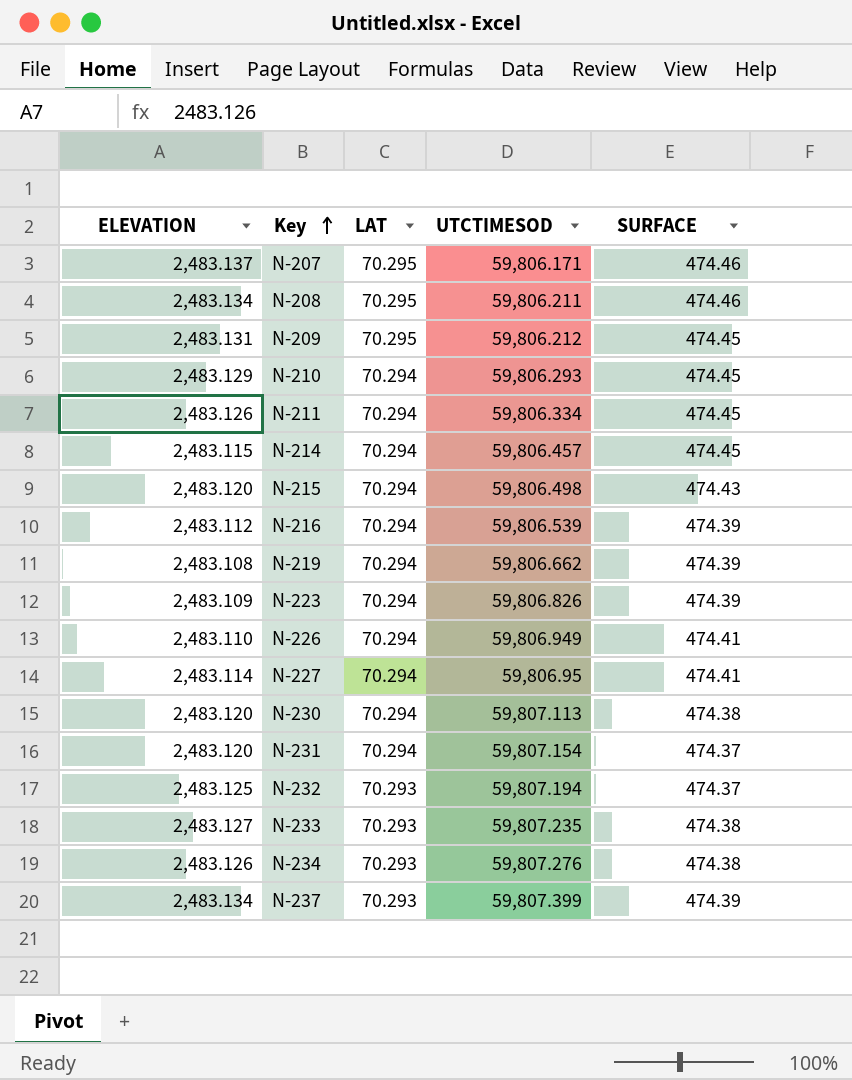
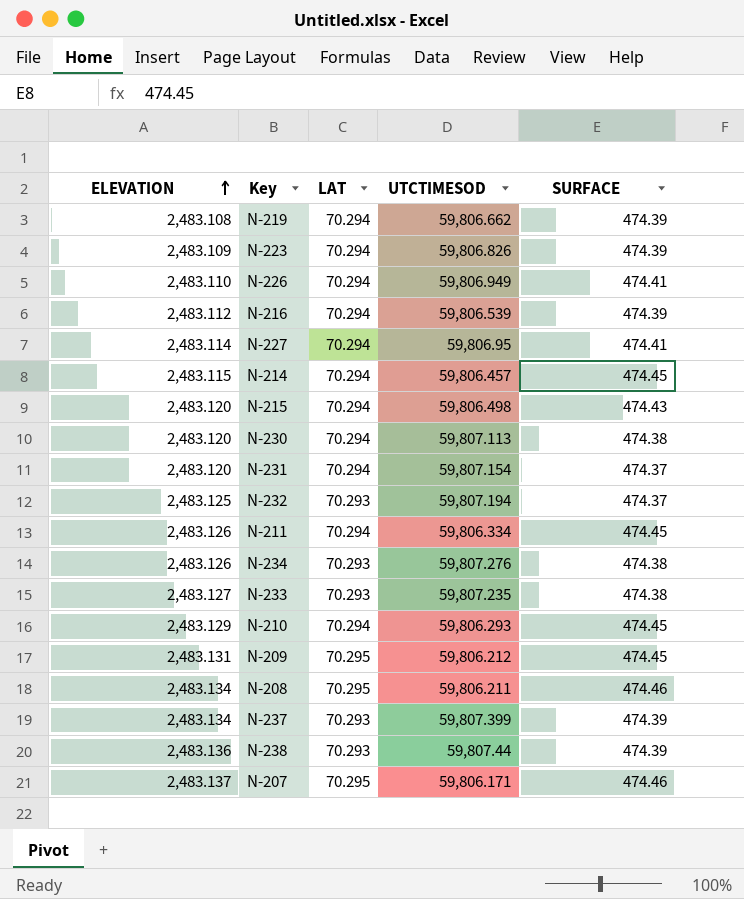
row order: Key ascending -> ELEVATION ascending
row N-238: none -> 2,483.136 | 70.293 | 59,807.44 | 474.39

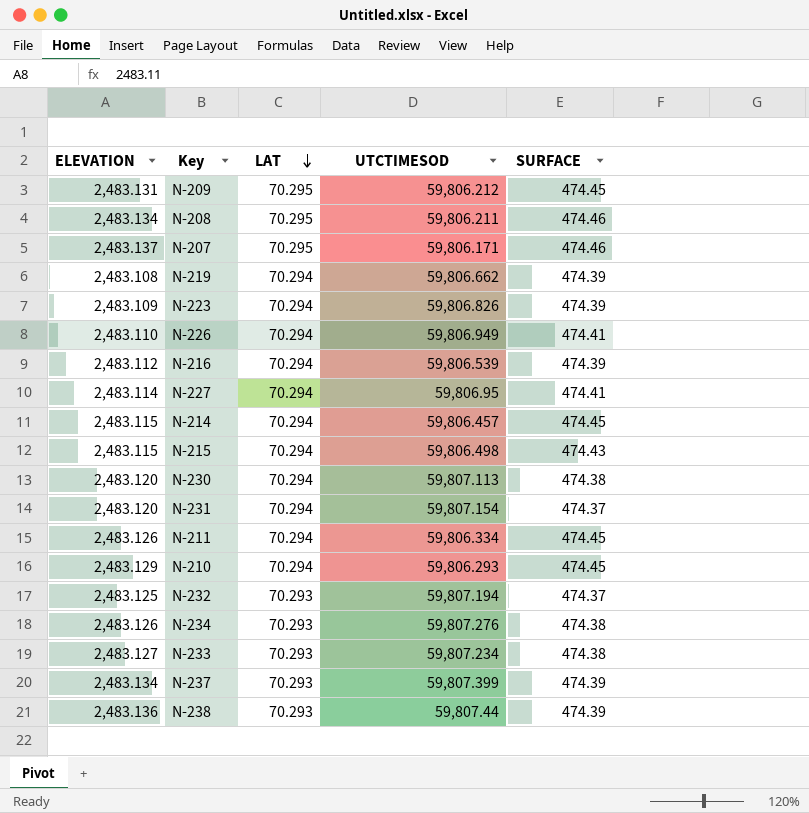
row order: ELEVATION ascending -> LAT descending
N-215 | ELEVATION: 2,483.120 -> 2,483.115
N-233 | UTCTIMESOD: 59,807.235 -> 59,807.234

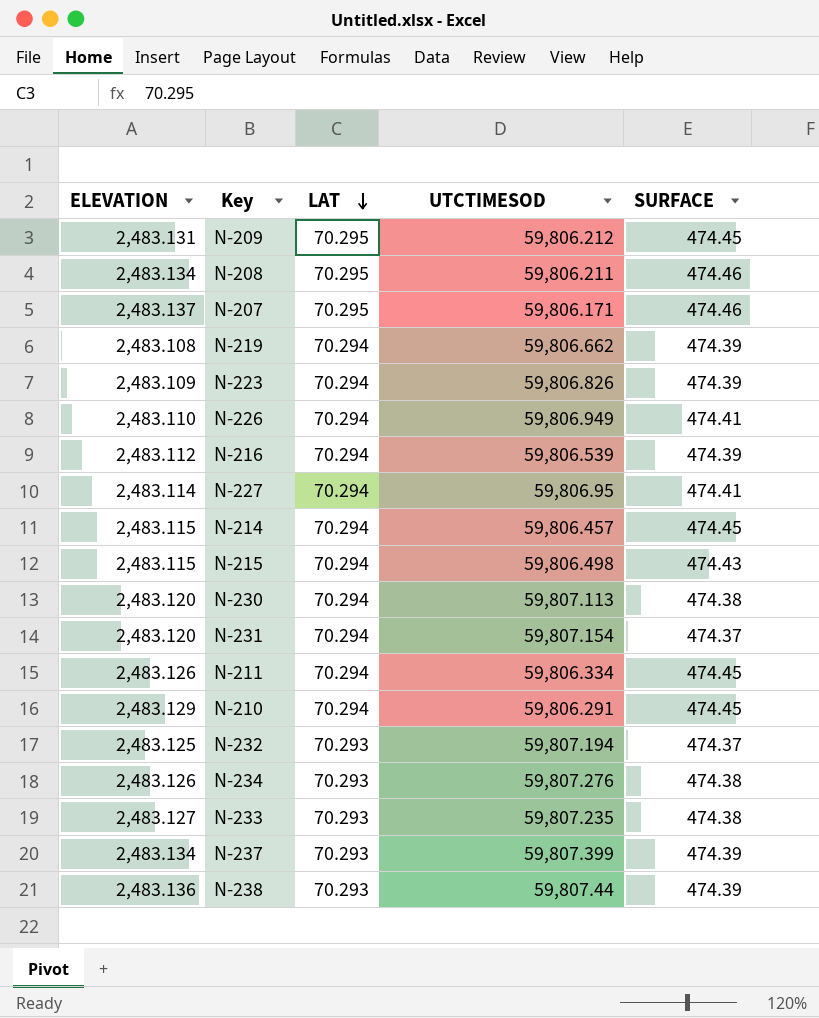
N-210 | UTCTIMESOD: 59,806.293 -> 59,806.291
N-233 | UTCTIMESOD: 59,807.234 -> 59,807.235

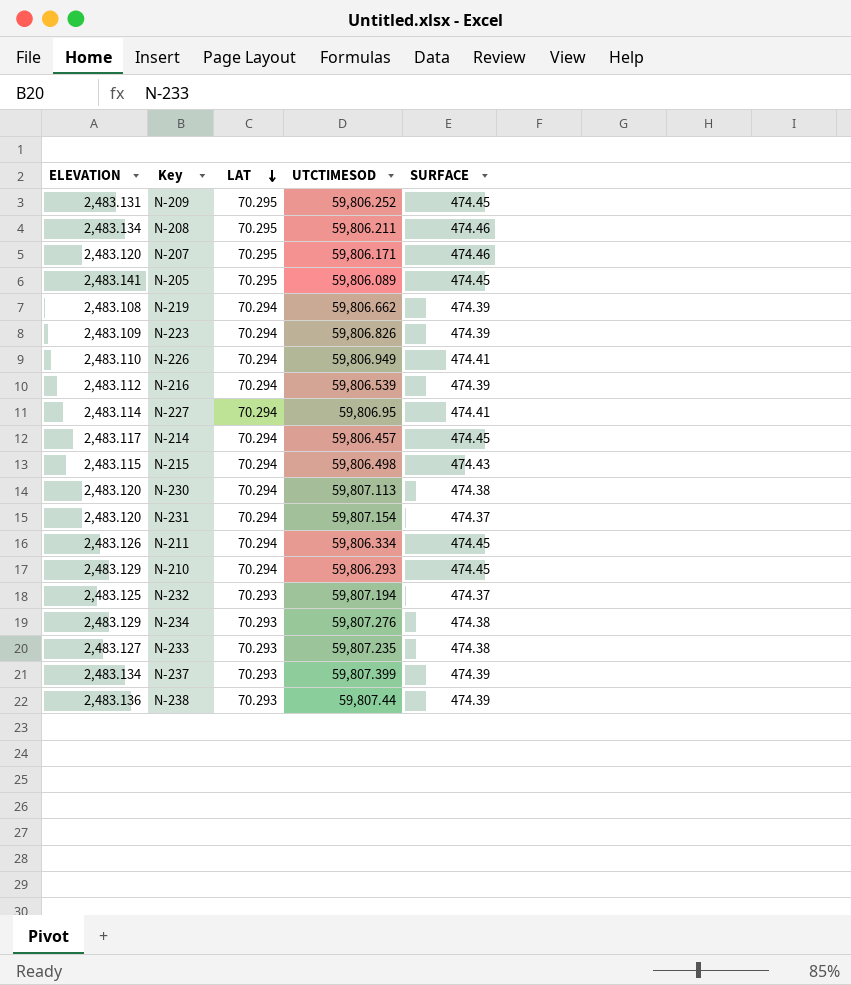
N-209 | UTCTIMESOD: 59,806.212 -> 59,806.252
N-207 | ELEVATION: 2,483.137 -> 2,483.120
row N-205: none -> 2,483.141 | 70.295 | 59,806.089 | 474.45
N-214 | ELEVATION: 2,483.115 -> 2,483.117
N-210 | UTCTIMESOD: 59,806.291 -> 59,806.293
N-234 | ELEVATION: 2,483.126 -> 2,483.129

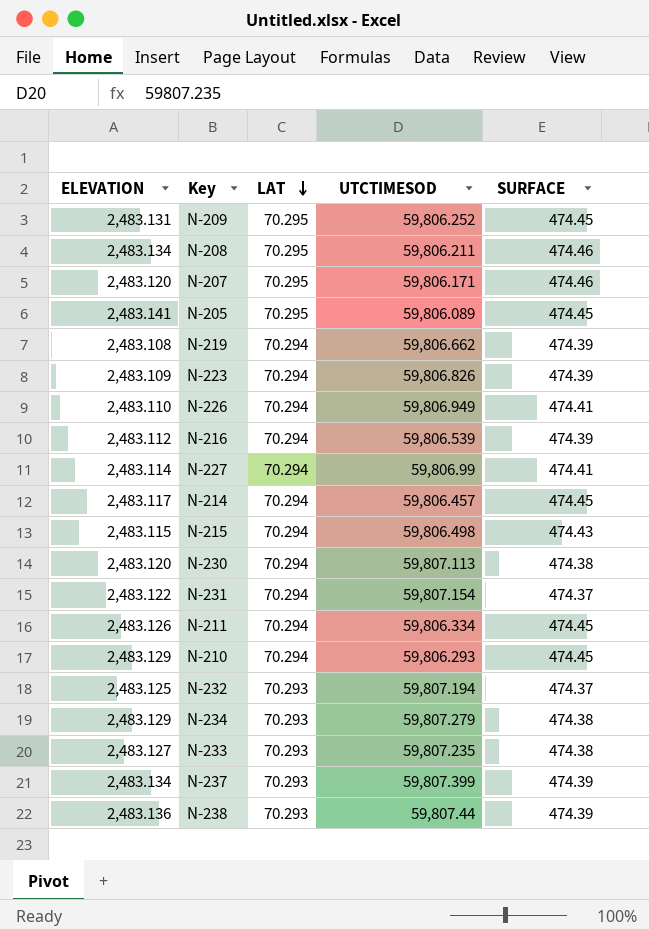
N-227 | UTCTIMESOD: 59,806.95 -> 59,806.99
N-231 | ELEVATION: 2,483.120 -> 2,483.122
N-234 | UTCTIMESOD: 59,807.276 -> 59,807.279

